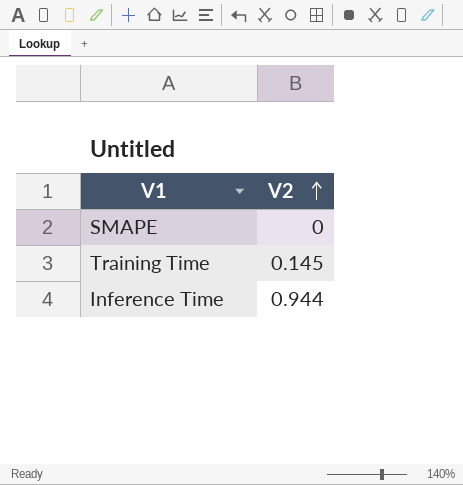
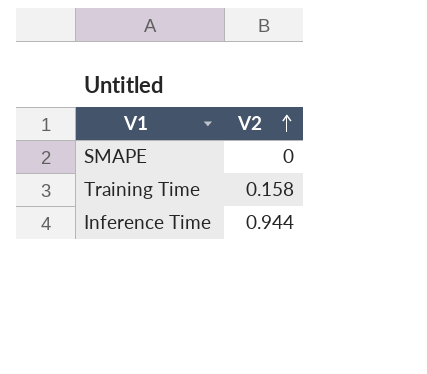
Training Time | V2: 0.145 -> 0.158

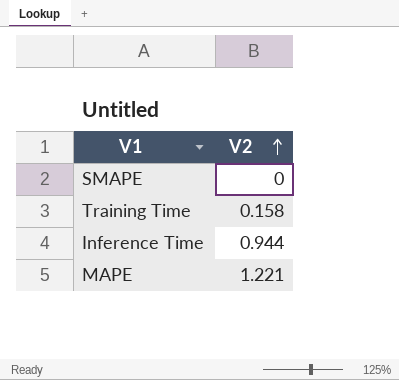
row MAPE: none -> 1.221

